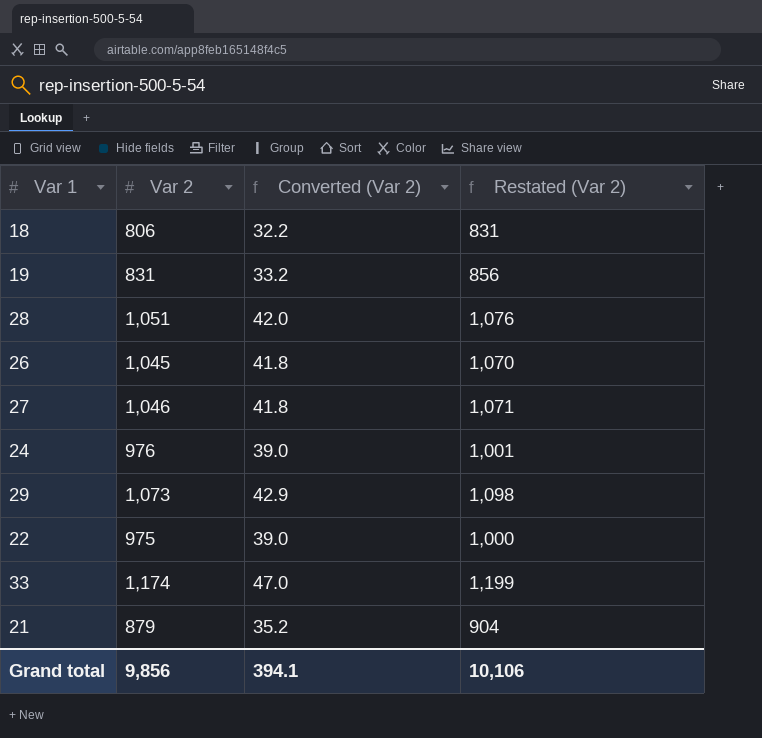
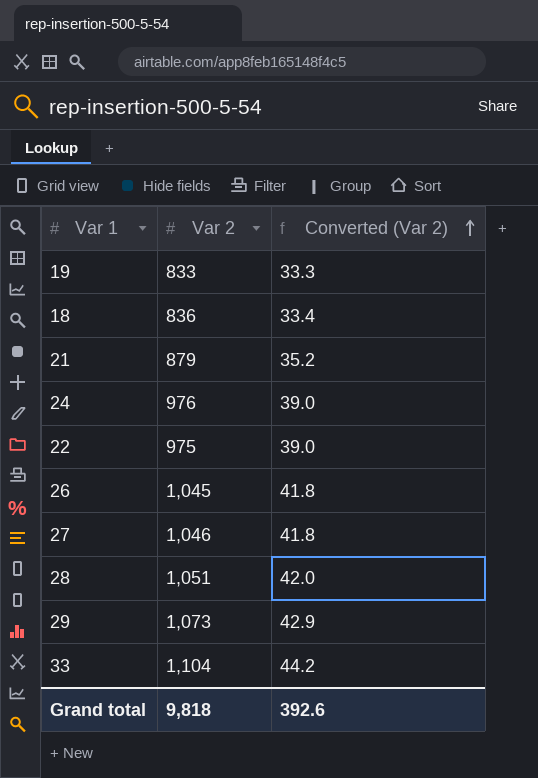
row order: none -> Converted (Var 2) ascending
column Restated (Var 2) | formula: [Var 2] + 25 -> none
19 | Var 2: 831 -> 833
19 | Converted (Var 2): 33.2 -> 33.3
18 | Var 2: 806 -> 836
18 | Converted (Var 2): 32.2 -> 33.4
33 | Var 2: 1,174 -> 1,104
33 | Converted (Var 2): 47.0 -> 44.2
Grand total | Var 2: 9,856 -> 9,818
Grand total | Converted (Var 2): 394.1 -> 392.6

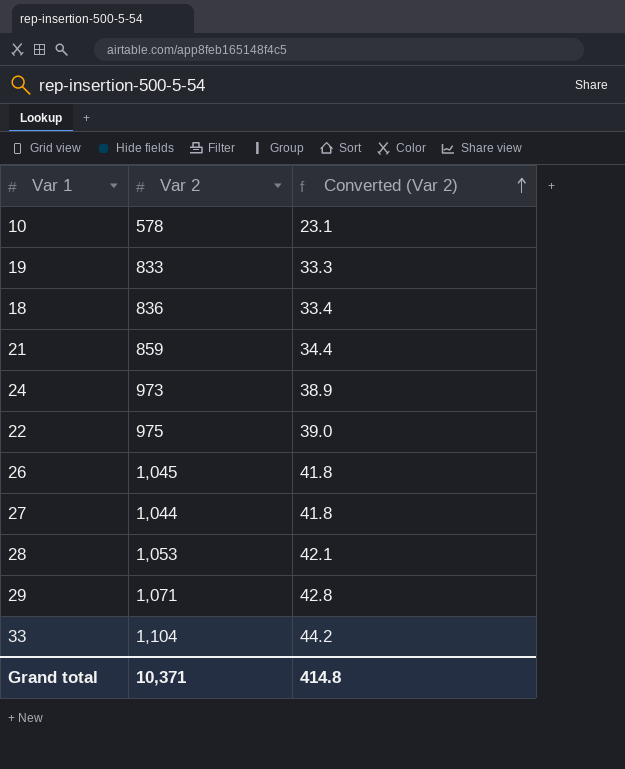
row 10: none -> 578 | 23.1
21 | Var 2: 879 -> 859
21 | Converted (Var 2): 35.2 -> 34.4
24 | Var 2: 976 -> 973
24 | Converted (Var 2): 39.0 -> 38.9
27 | Var 2: 1,046 -> 1,044
28 | Var 2: 1,051 -> 1,053
28 | Converted (Var 2): 42.0 -> 42.1
29 | Var 2: 1,073 -> 1,071
29 | Converted (Var 2): 42.9 -> 42.8
Grand total | Var 2: 9,818 -> 10,371
Grand total | Converted (Var 2): 392.6 -> 414.8

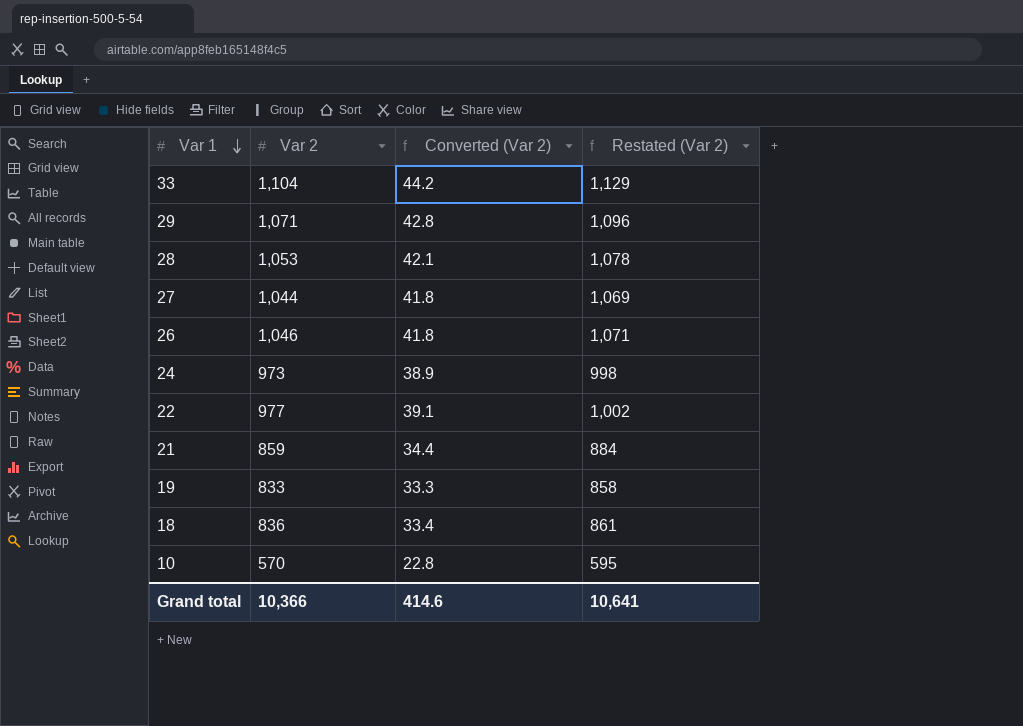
row order: Converted (Var 2) ascending -> Var 1 descending
column Restated (Var 2) | formula: none -> [Var 2] + 25
26 | Var 2: 1,045 -> 1,046
22 | Var 2: 975 -> 977
22 | Converted (Var 2): 39.0 -> 39.1
10 | Var 2: 578 -> 570
10 | Converted (Var 2): 23.1 -> 22.8
Grand total | Var 2: 10,371 -> 10,366
Grand total | Converted (Var 2): 414.8 -> 414.6

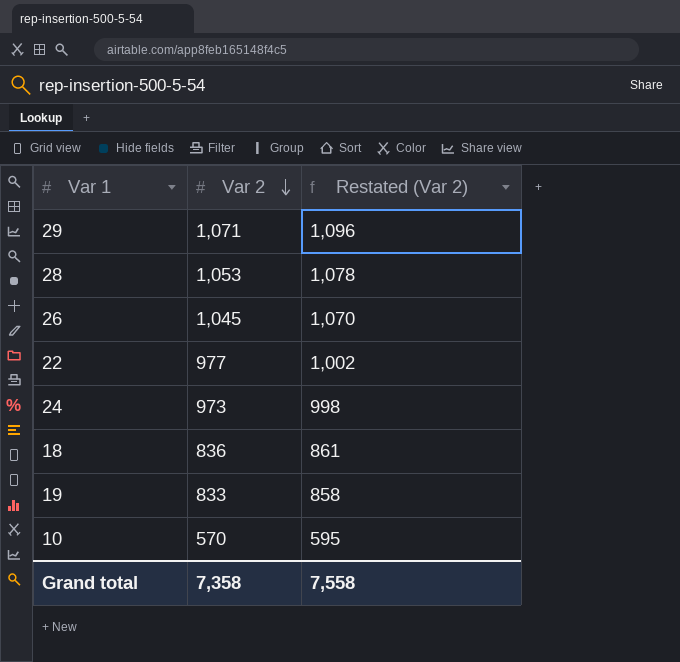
row order: Var 1 descending -> Var 2 descending
column Converted (Var 2) | formula: [Var 2] * 0.04 -> none
row 33: 1,104 | 44.2 | 1,129 -> none
row 27: 1,044 | 41.8 | 1,069 -> none
row 21: 859 | 34.4 | 884 -> none
26 | Var 2: 1,046 -> 1,045
26 | Restated (Var 2): 1,071 -> 1,070
Grand total | Var 2: 10,366 -> 7,358
Grand total | Restated (Var 2): 10,641 -> 7,558

